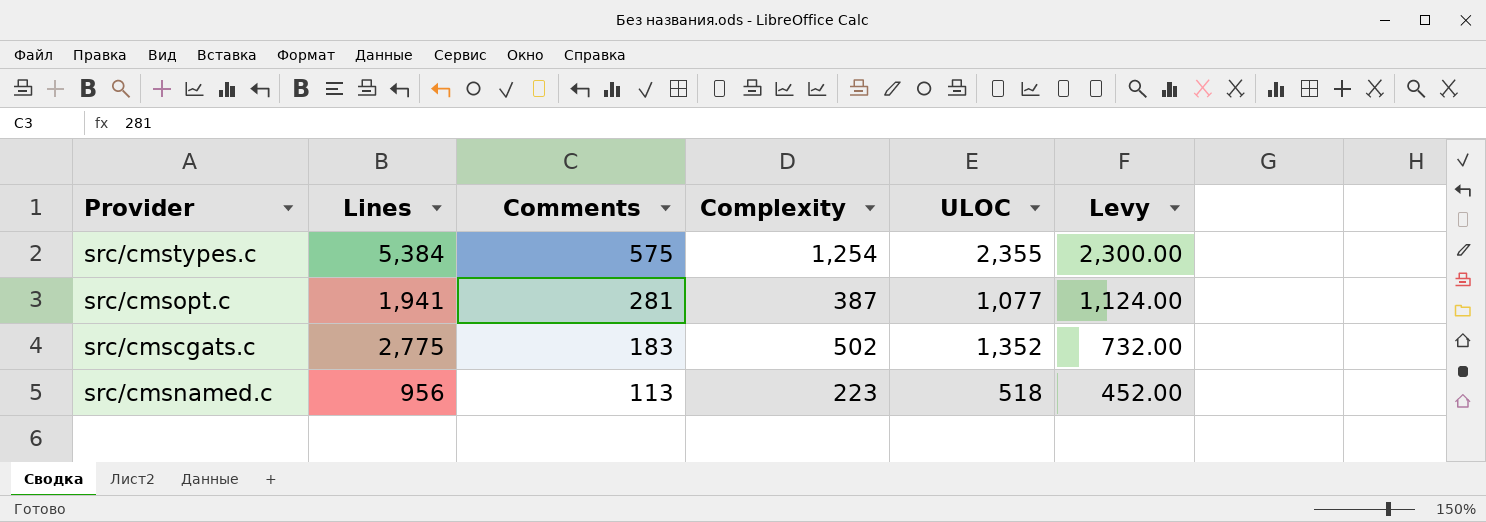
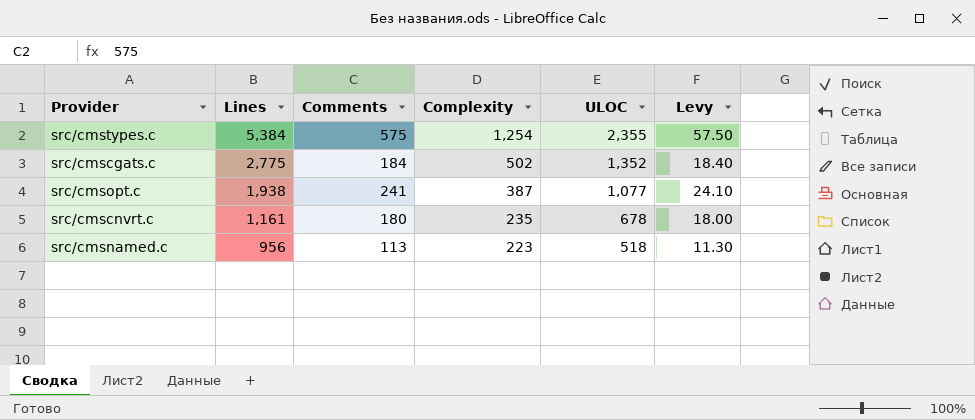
row order: Comments descending -> Lines descending
column Levy | formula: [Comments] * 4 -> [Comments] * 0.1
src/cmscgats.c | Comments: 183 -> 184
src/cmsopt.c | Lines: 1,941 -> 1,938
src/cmsopt.c | Comments: 281 -> 241
row src/cmscnvrt.c: none -> 1,161 | 180 | 235 | 678 | 18.00

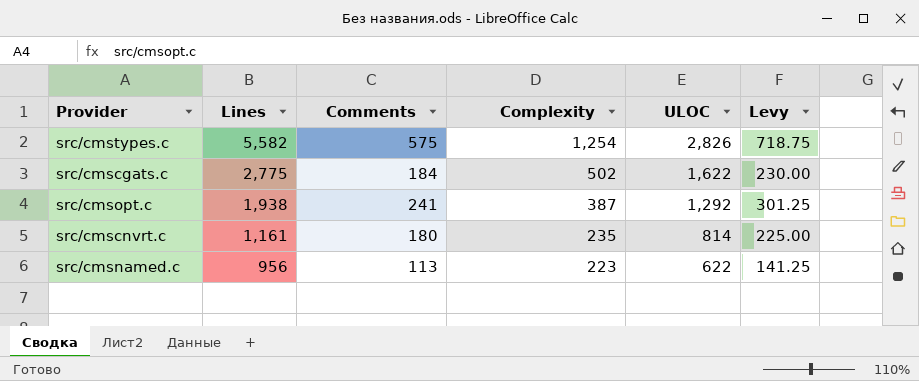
column Levy | formula: [Comments] * 0.1 -> [Comments] * 1.25
src/cmstypes.c | Lines: 5,384 -> 5,582
src/cmstypes.c | ULOC: 2,355 -> 2,826
src/cmscgats.c | ULOC: 1,352 -> 1,622
src/cmsopt.c | ULOC: 1,077 -> 1,292
src/cmscnvrt.c | ULOC: 678 -> 814
src/cmsnamed.c | ULOC: 518 -> 622

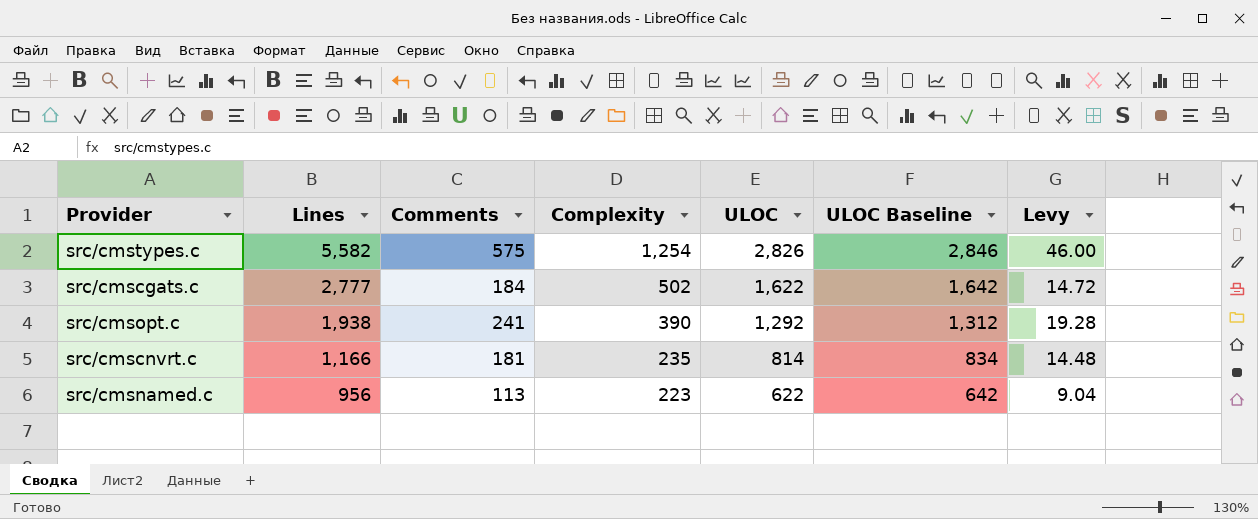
column ULOC Baseline | formula: none -> [ULOC] + 20
column Levy | formula: [Comments] * 1.25 -> [Comments] * 0.08
src/cmscgats.c | Lines: 2,775 -> 2,777
src/cmsopt.c | Complexity: 387 -> 390
src/cmscnvrt.c | Lines: 1,161 -> 1,166
src/cmscnvrt.c | Comments: 180 -> 181

